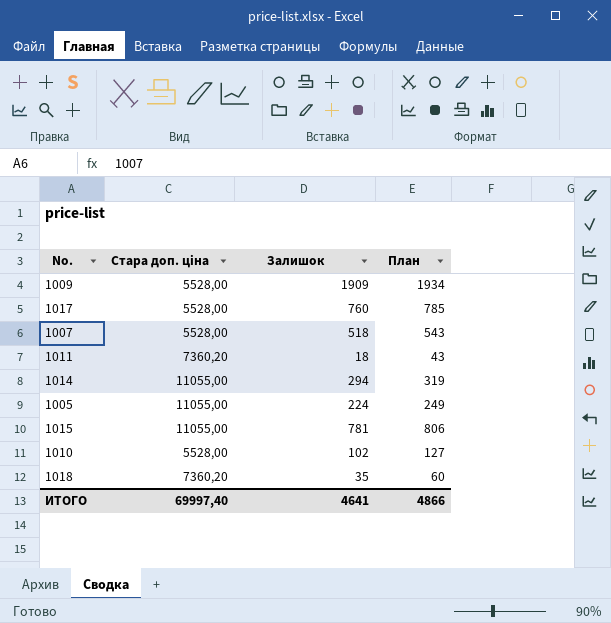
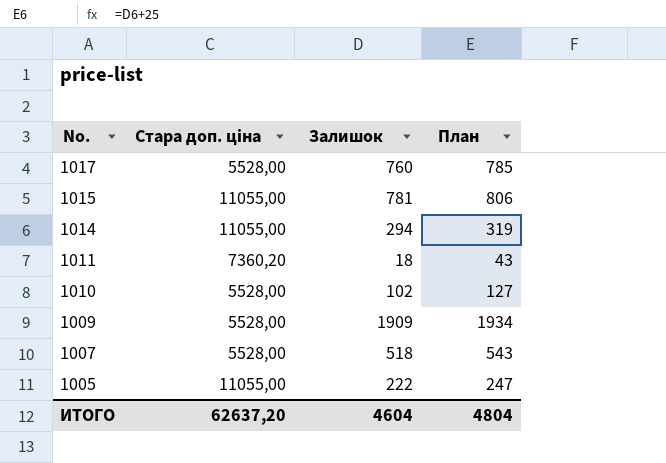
row order: none -> No. descending
row 1018: 7360,20 | 35 | 60 -> none
1005 | Залишок: 224 -> 222
1005 | План: 249 -> 247
ИТОГО | Стара доп. ціна: 69997,40 -> 62637,20
ИТОГО | Залишок: 4641 -> 4604
ИТОГО | План: 4866 -> 4804

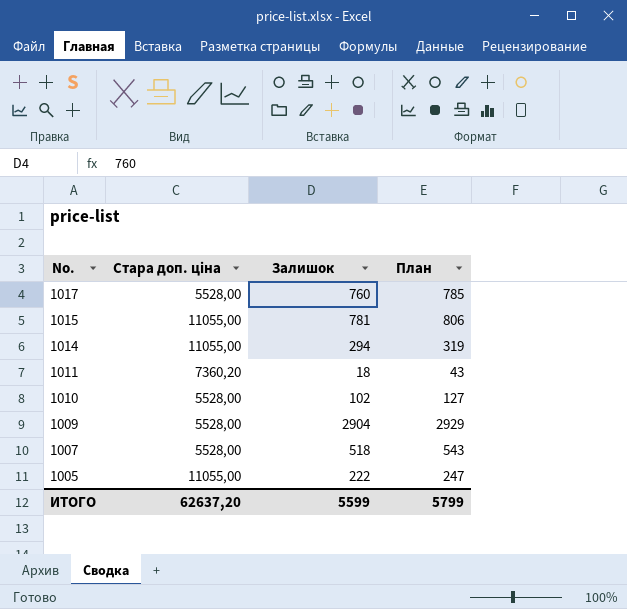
1009 | Залишок: 1909 -> 2904
1009 | План: 1934 -> 2929
ИТОГО | Залишок: 4604 -> 5599
ИТОГО | План: 4804 -> 5799

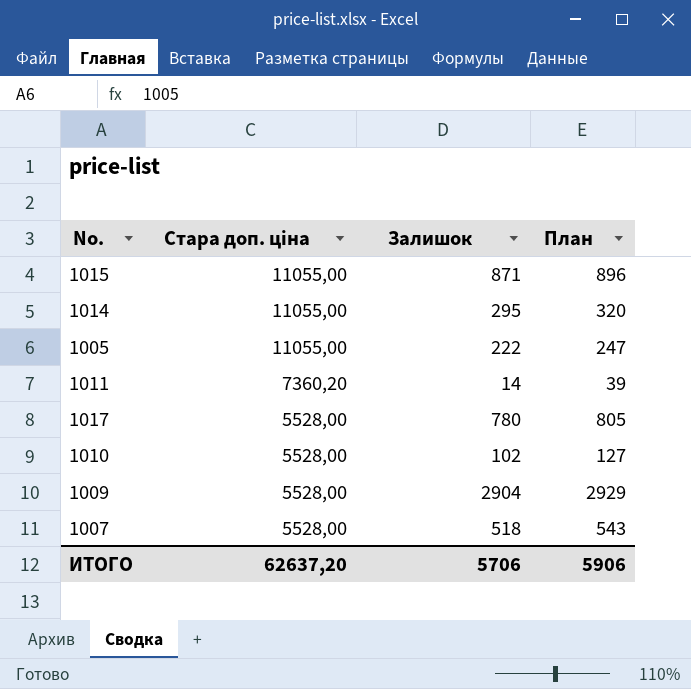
row order: No. descending -> Стара доп. ціна descending
1015 | Залишок: 781 -> 871
1015 | План: 806 -> 896
1014 | Залишок: 294 -> 295
1014 | План: 319 -> 320
1011 | Залишок: 18 -> 14
1011 | План: 43 -> 39
1017 | Залишок: 760 -> 780
1017 | План: 785 -> 805
ИТОГО | Залишок: 5599 -> 5706
ИТОГО | План: 5799 -> 5906

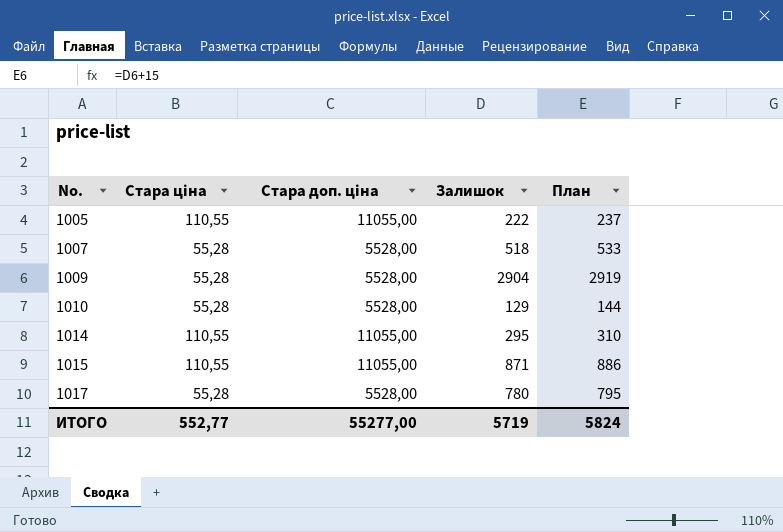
row order: Стара доп. ціна descending -> No. ascending
column Стара ціна | position: none -> 2
column План | formula: [Залишок] + 25 -> [Залишок] + 15
row 1011: 7360,20 | 14 | 39 -> none
1010 | Залишок: 102 -> 129
ИТОГО | Стара доп. ціна: 62637,20 -> 55277,00
ИТОГО | Залишок: 5706 -> 5719
ИТОГО | План: 5906 -> 5824

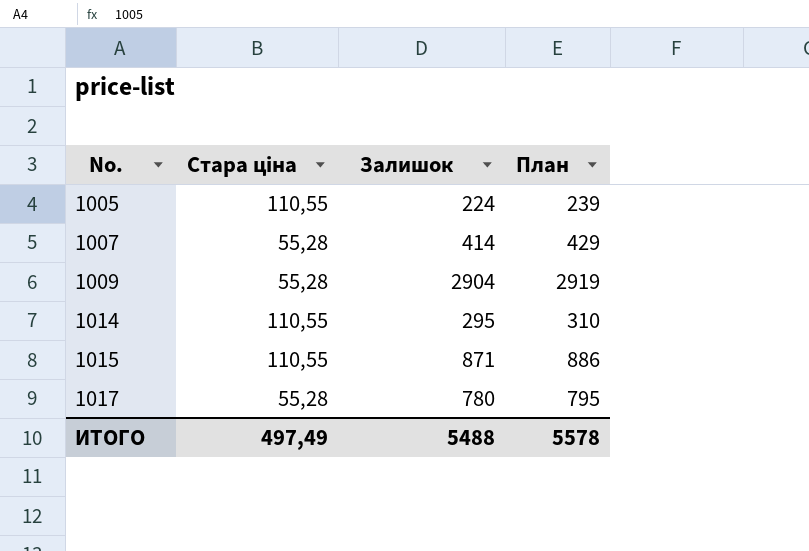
column Стара доп. ціна | position: 3 -> none
row 1010: 55,28 | 5528,00 | 129 | 144 -> none
1005 | Залишок: 222 -> 224
1005 | План: 237 -> 239
1007 | Залишок: 518 -> 414
1007 | План: 533 -> 429
ИТОГО | Стара ціна: 552,77 -> 497,49
ИТОГО | Залишок: 5719 -> 5488
ИТОГО | План: 5824 -> 5578

